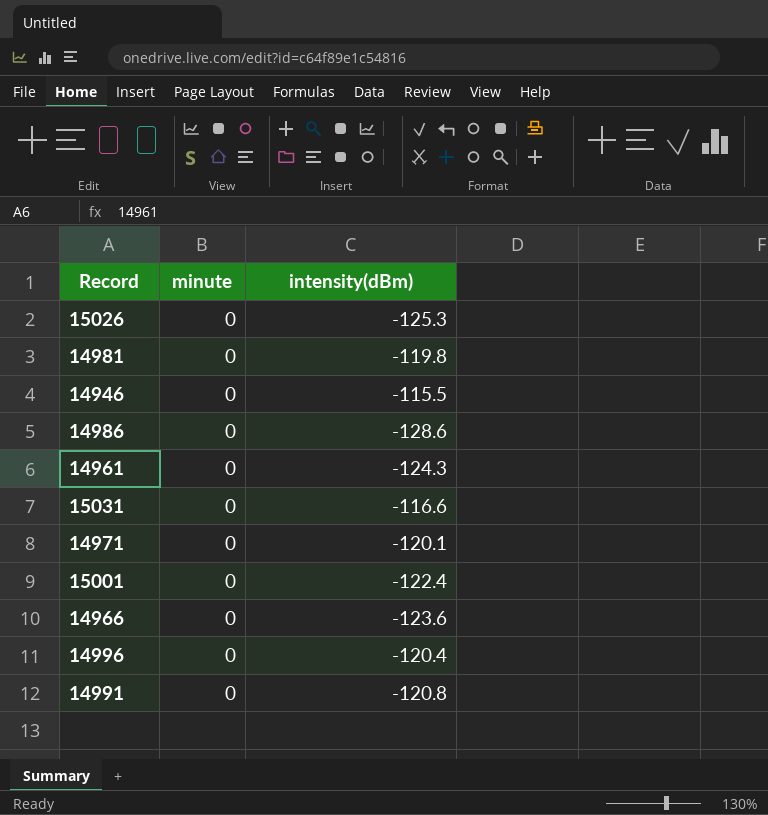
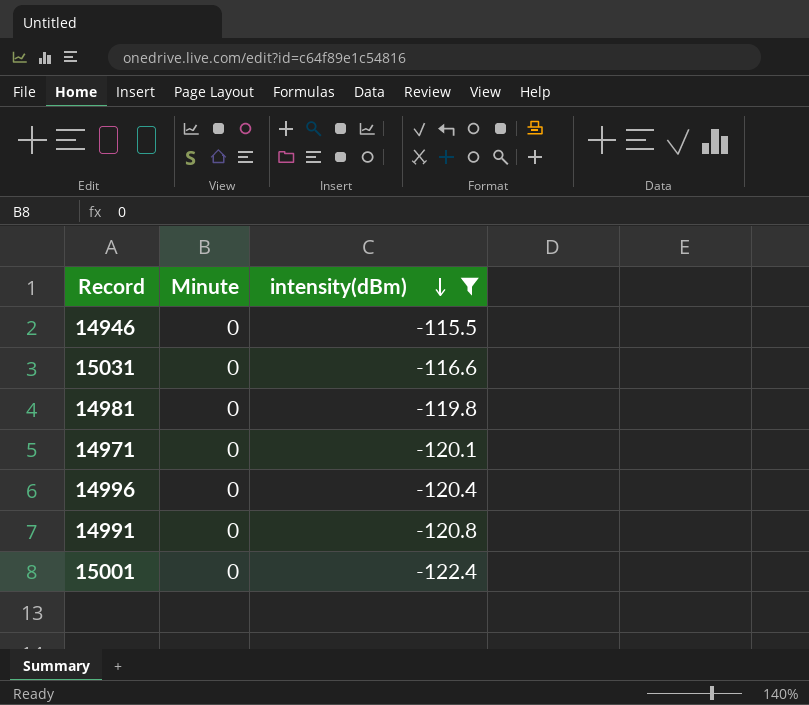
filter: none -> intensity(dBm) >= -122.4
row order: none -> intensity(dBm) descending
column name: minute -> Minute

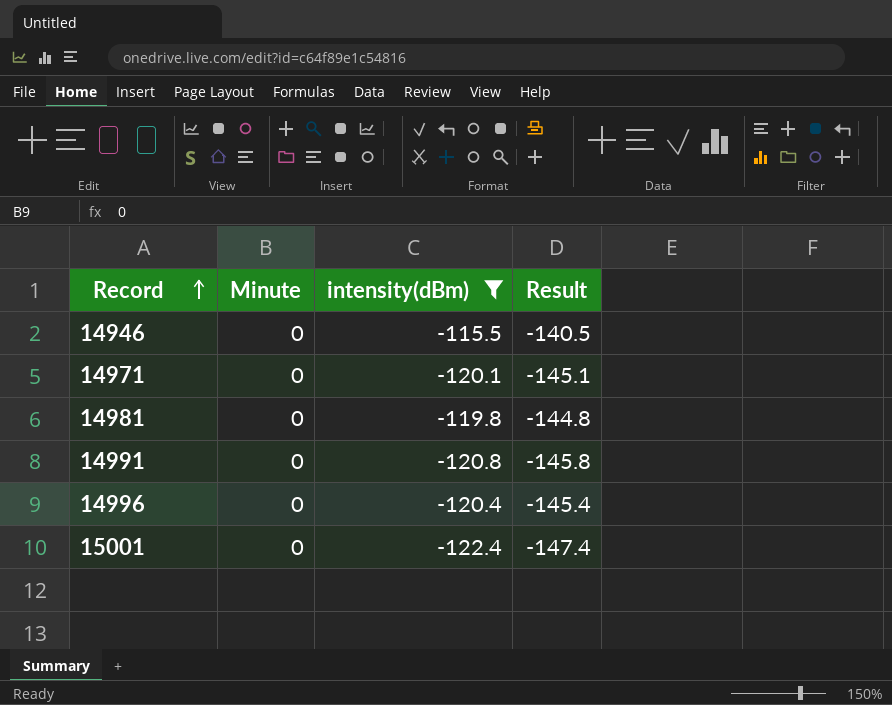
row order: intensity(dBm) descending -> Record ascending
column Result | formula: none -> [intensity(dBm)] - 25
row 15031: 0 | -116.6 -> none

